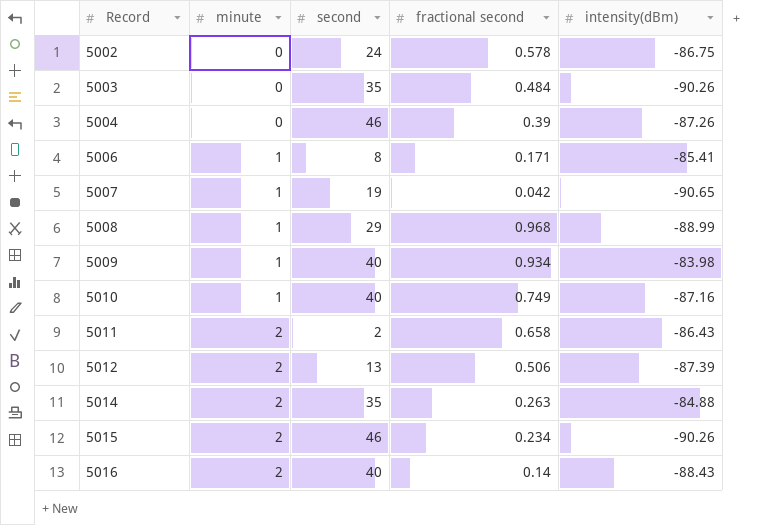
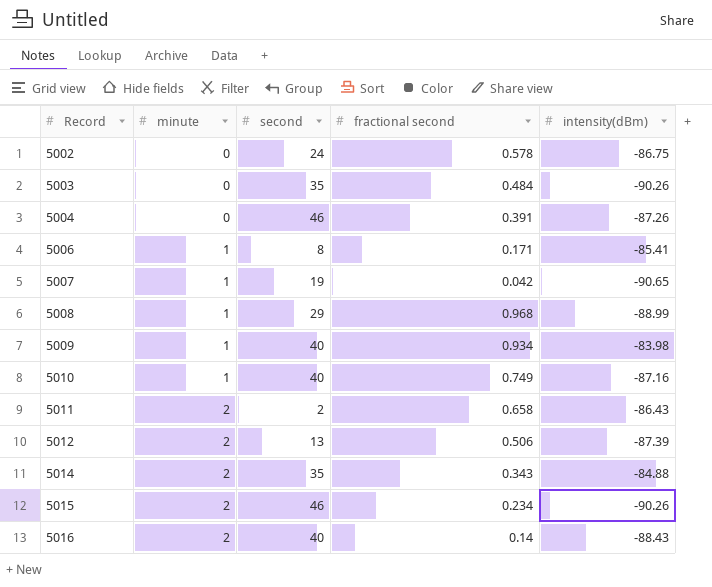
5004 | fractional second: 0.39 -> 0.391
5014 | fractional second: 0.263 -> 0.343

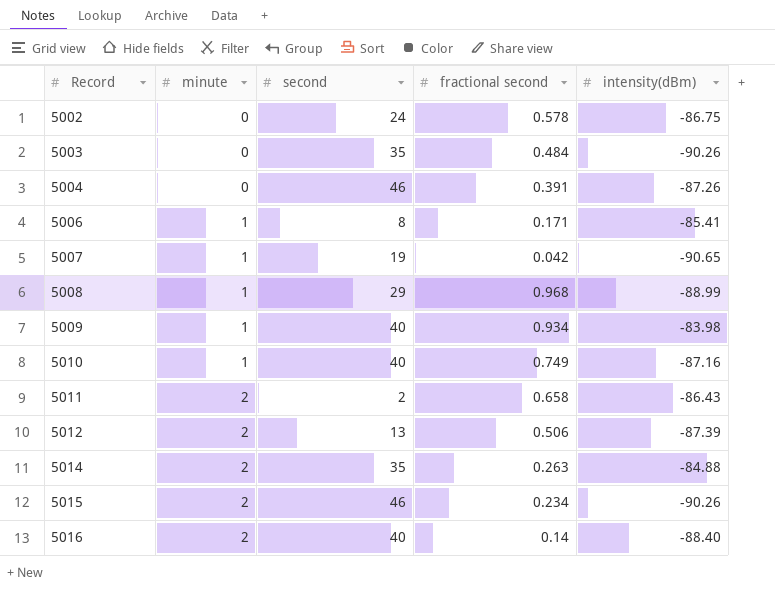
5014 | fractional second: 0.343 -> 0.263
5016 | intensity(dBm): -88.43 -> -88.40

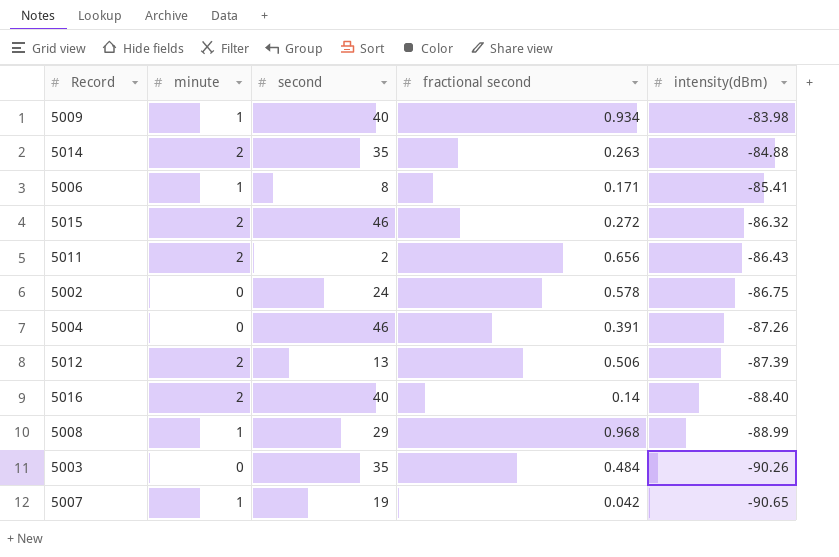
row order: Record ascending -> intensity(dBm) descending
row 5010: 1 | 40 | 0.749 | -87.16 -> none
5015 | fractional second: 0.234 -> 0.272
5015 | intensity(dBm): -90.26 -> -86.32
5011 | fractional second: 0.658 -> 0.656

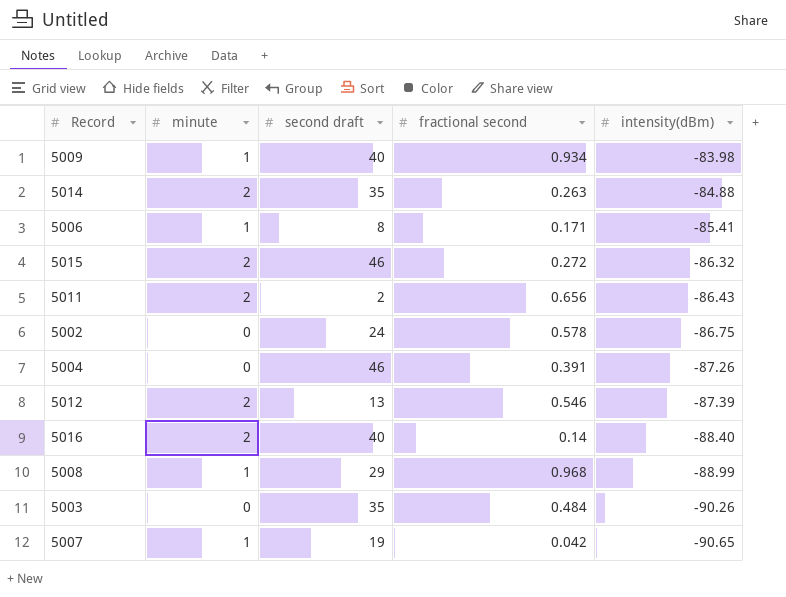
column name: second -> second draft
5012 | fractional second: 0.506 -> 0.546

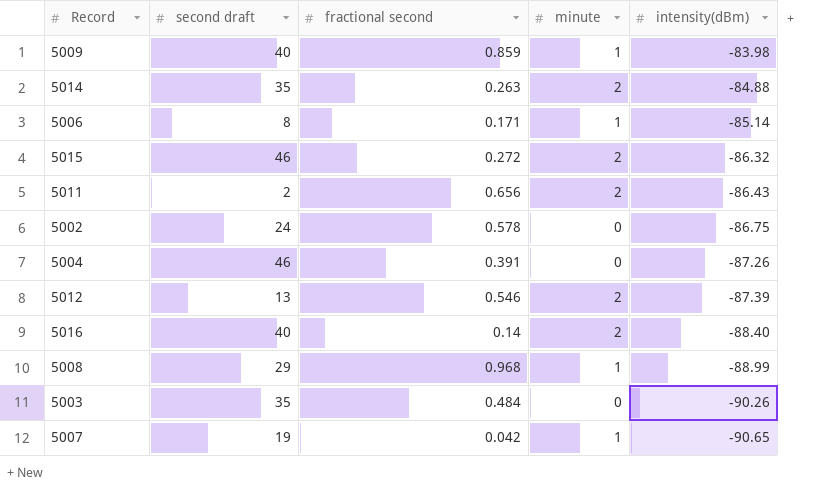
column minute | position: 2 -> 4
5009 | fractional second: 0.934 -> 0.859
5006 | intensity(dBm): -85.41 -> -85.14

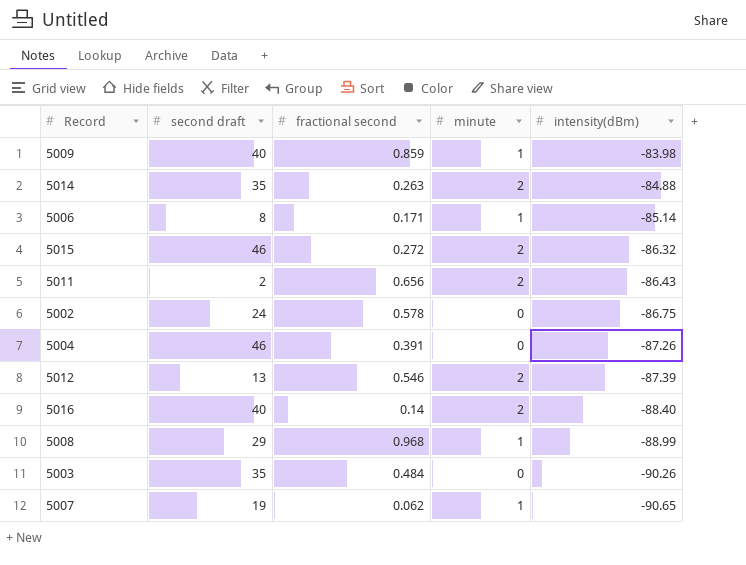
5007 | fractional second: 0.042 -> 0.062

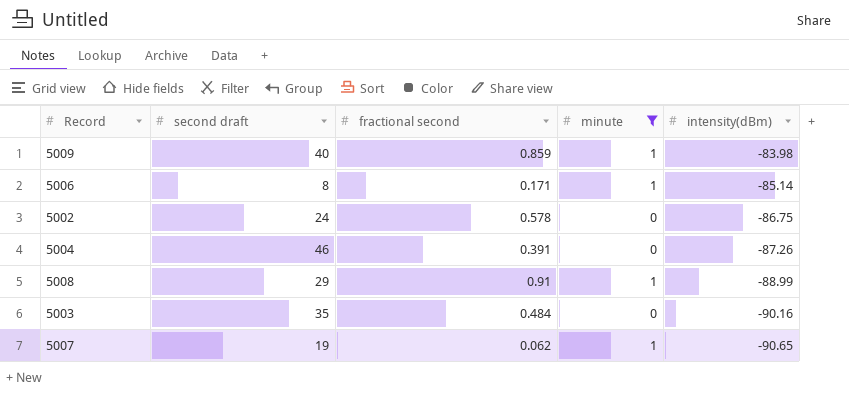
filter: none -> minute != 2
5008 | fractional second: 0.968 -> 0.91
5003 | intensity(dBm): -90.26 -> -90.16

